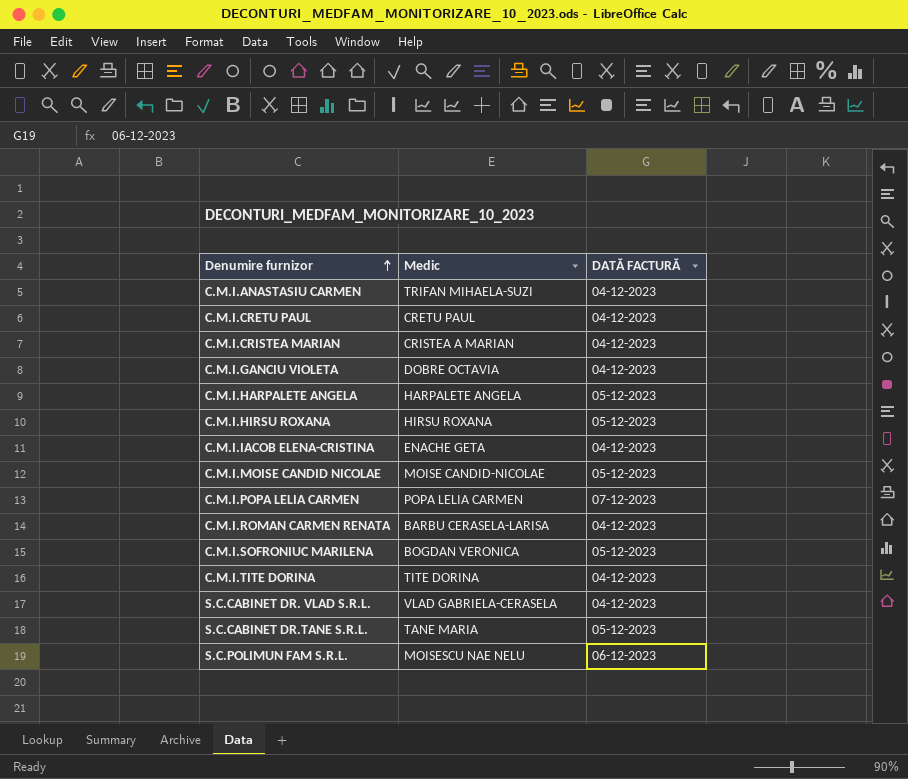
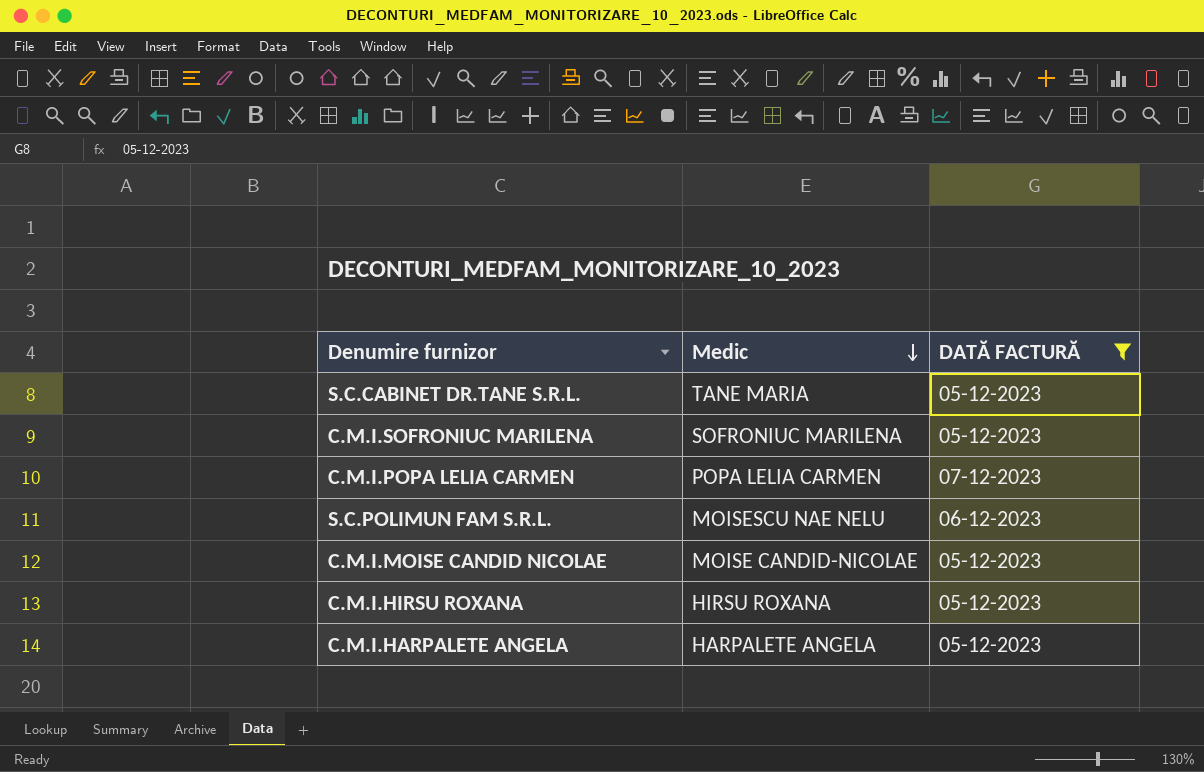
filter: none -> DATĂ FACTURĂ != 04-12-2023
row order: Denumire furnizor ascending -> Medic descending
C.M.I.SOFRONIUC MARILENA | Medic: BOGDAN VERONICA -> SOFRONIUC MARILENA

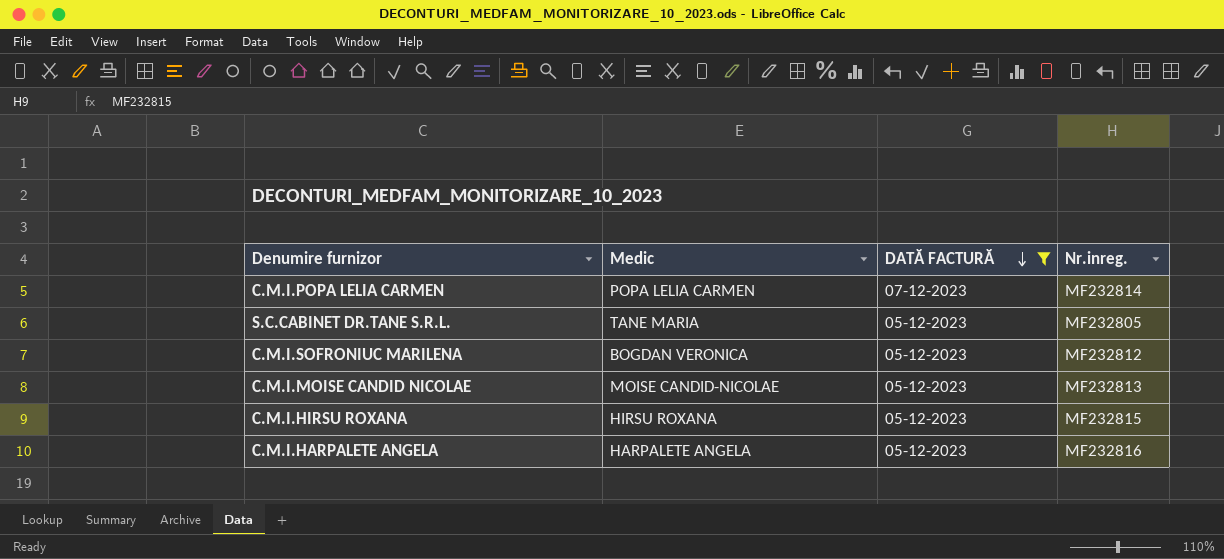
row order: Medic descending -> DATĂ FACTURĂ descending
column Nr.inreg. | position: none -> 4
row S.C.POLIMUN FAM S.R.L.: MOISESCU NAE NELU | 06-12-2023 -> none
C.M.I.SOFRONIUC MARILENA | Medic: SOFRONIUC MARILENA -> BOGDAN VERONICA

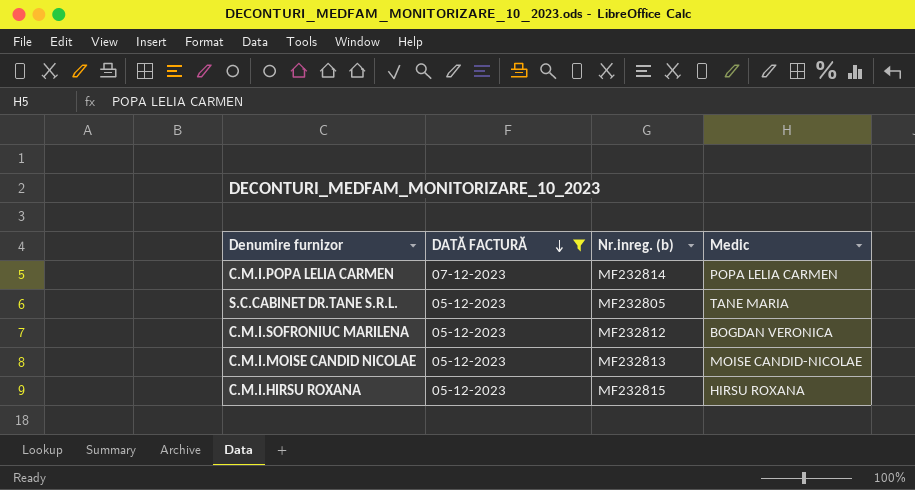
column name: Nr.inreg. -> Nr.inreg. (b)
column Medic | position: 2 -> 4
row C.M.I.HARPALETE ANGELA: HARPALETE ANGELA | 05-12-2023 | MF232816 -> none

